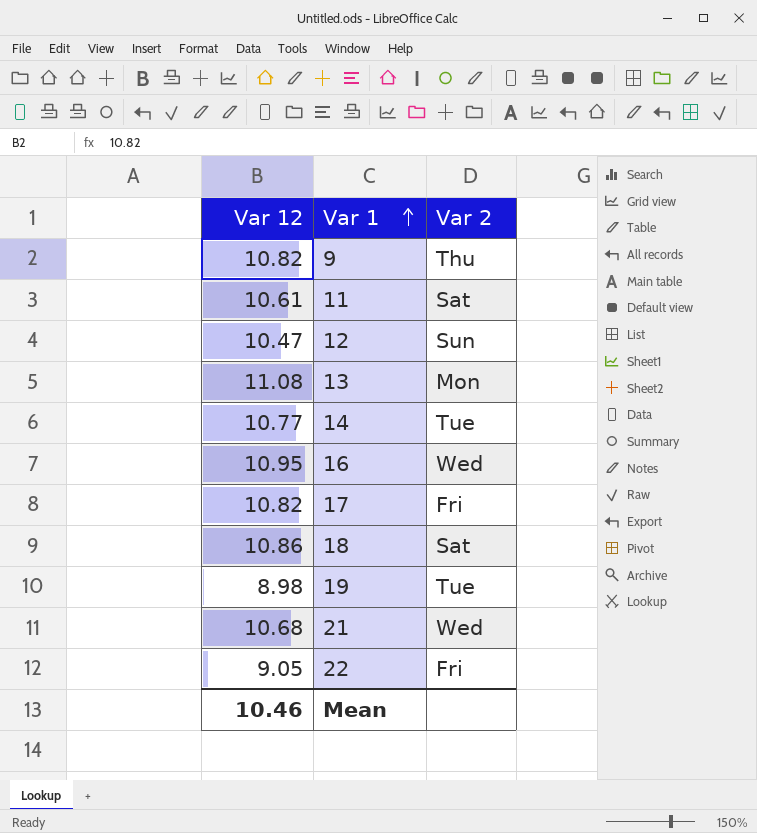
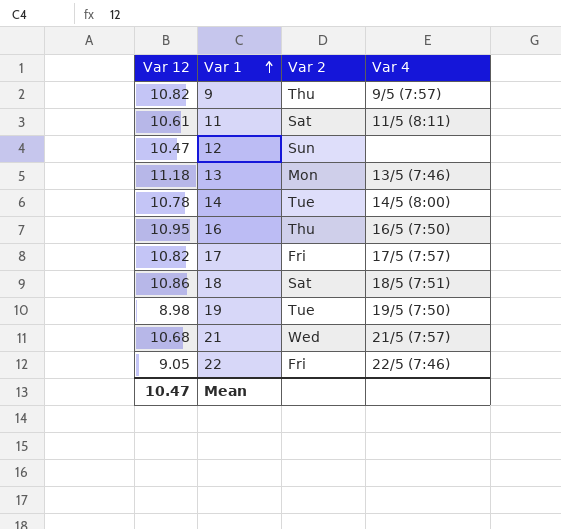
column Var 4 | position: none -> 4
13 | Var 12: 11.08 -> 11.18
14 | Var 12: 10.77 -> 10.78
16 | Var 2: Wed -> Thu
Mean | Var 12: 10.46 -> 10.47

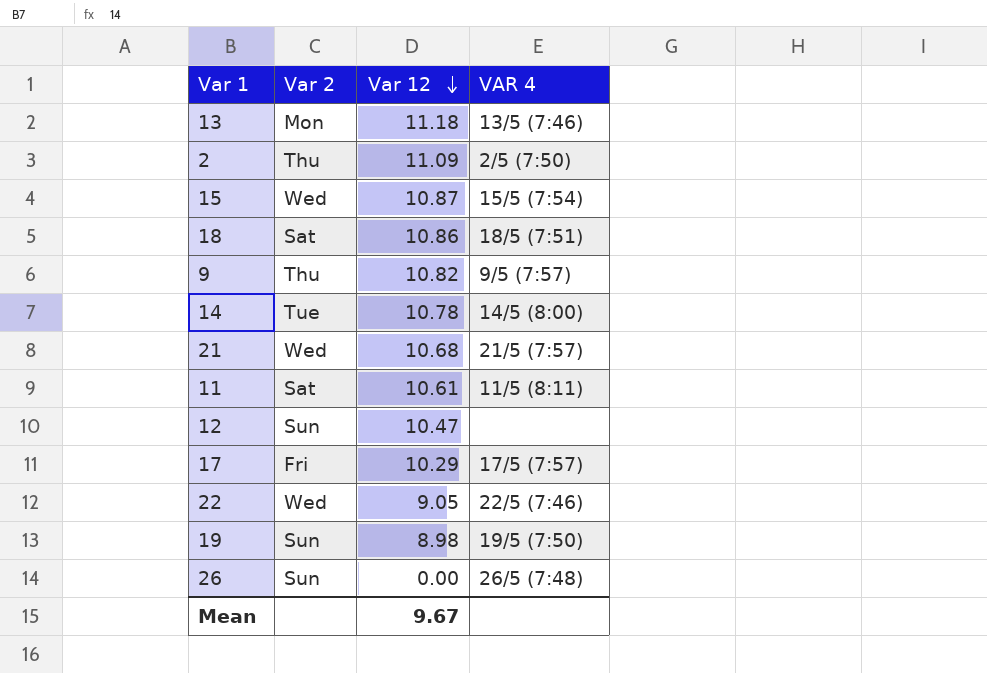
row order: Var 1 ascending -> Var 12 descending
column Var 12 | position: 1 -> 3
column name: Var 4 -> VAR 4
row 16: 10.95 | Thu | 16/5 (7:50) -> none
row 2: none -> Thu | 11.09 | 2/5 (7:50)
row 15: none -> Wed | 10.87 | 15/5 (7:54)
17 | Var 12: 10.82 -> 10.29
22 | Var 2: Fri -> Wed
19 | Var 2: Tue -> Sun
row 26: none -> Sun | 0.00 | 26/5 (7:48)
Mean | Var 12: 10.47 -> 9.67

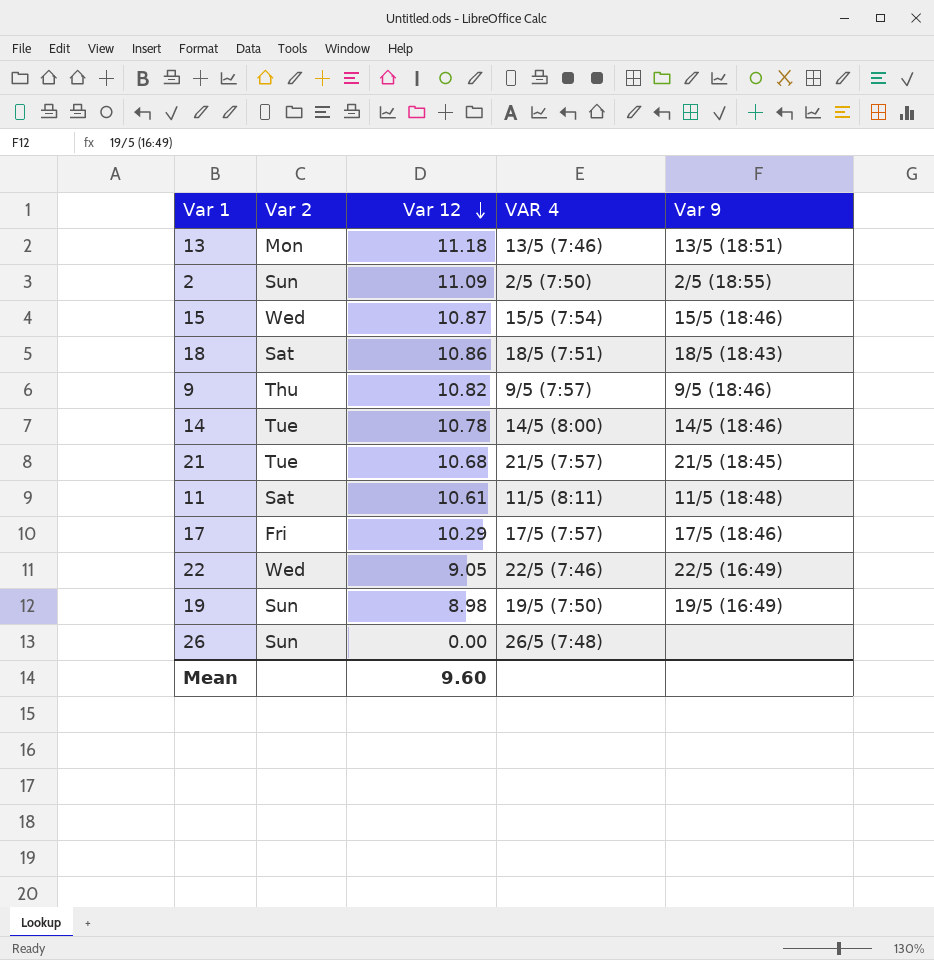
column Var 9 | position: none -> 5
row 12: Sun | 10.47 | none -> none
2 | Var 2: Thu -> Sun
21 | Var 2: Wed -> Tue
Mean | Var 12: 9.67 -> 9.60

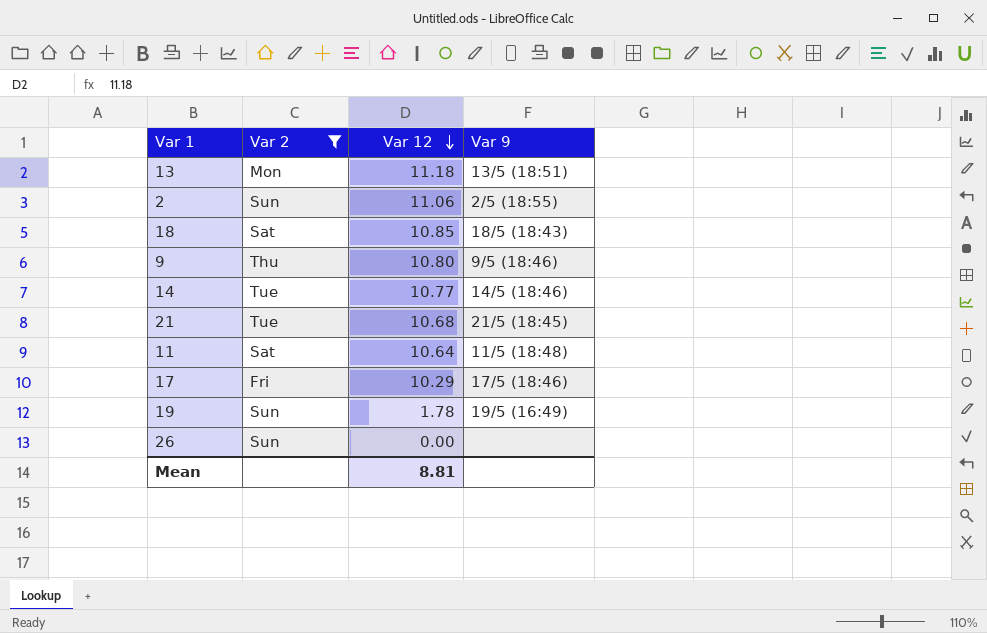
filter: none -> Var 2 != Wed
column VAR 4 | position: 4 -> none
2 | Var 12: 11.09 -> 11.06
18 | Var 12: 10.86 -> 10.85
9 | Var 12: 10.82 -> 10.80
14 | Var 12: 10.78 -> 10.77
11 | Var 12: 10.61 -> 10.64
19 | Var 12: 8.98 -> 1.78
Mean | Var 12: 9.60 -> 8.81

